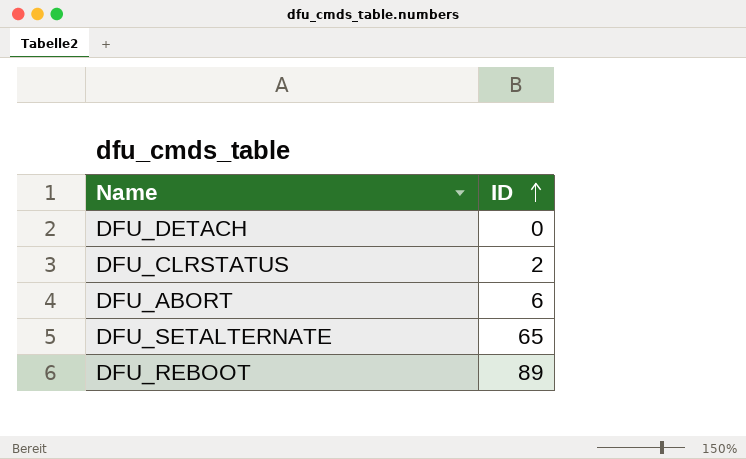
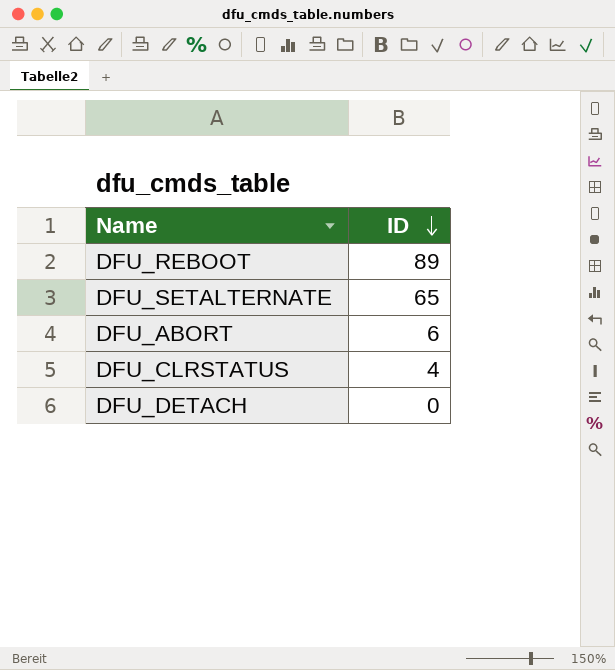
row order: ID ascending -> ID descending
DFU_CLRSTATUS | ID: 2 -> 4

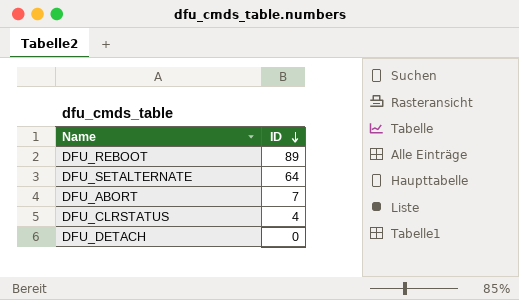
DFU_SETALTERNATE | ID: 65 -> 64
DFU_ABORT | ID: 6 -> 7

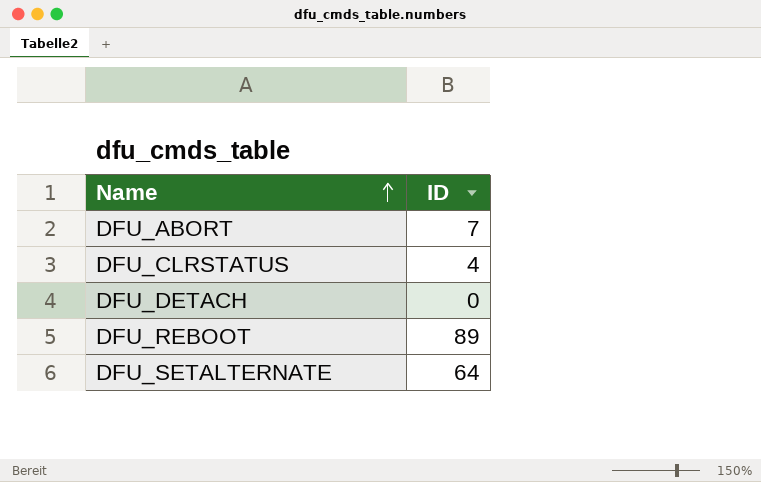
row order: ID descending -> Name ascending

